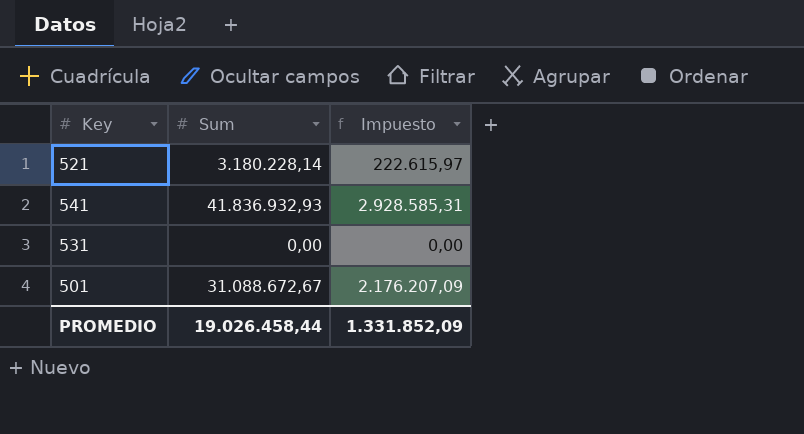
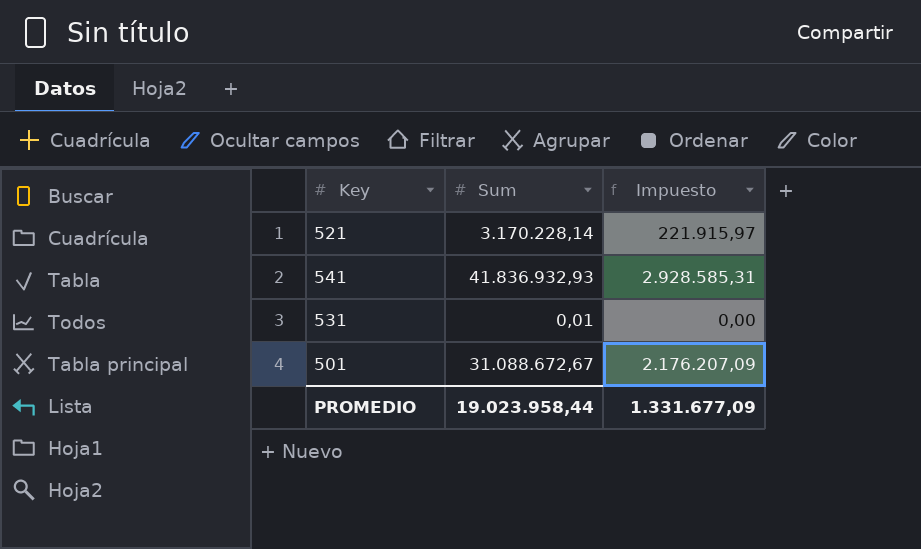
521 | Sum: 3.180.228,14 -> 3.170.228,14
521 | Impuesto: 222.615,97 -> 221.915,97
531 | Sum: 0,00 -> 0,01
PROMEDIO | Sum: 19.026.458,44 -> 19.023.958,44
PROMEDIO | Impuesto: 1.331.852,09 -> 1.331.677,09

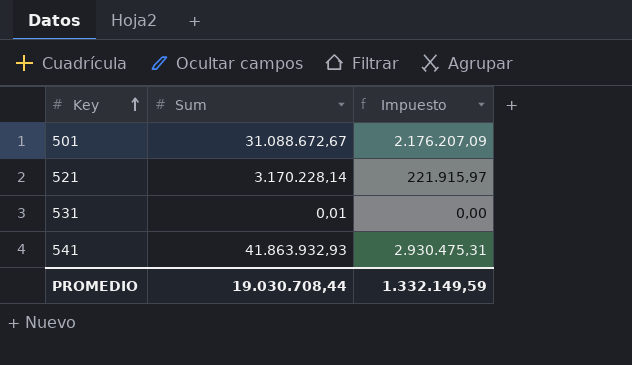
row order: none -> Key ascending
541 | Sum: 41.836.932,93 -> 41.863.932,93
541 | Impuesto: 2.928.585,31 -> 2.930.475,31
PROMEDIO | Sum: 19.023.958,44 -> 19.030.708,44
PROMEDIO | Impuesto: 1.331.677,09 -> 1.332.149,59

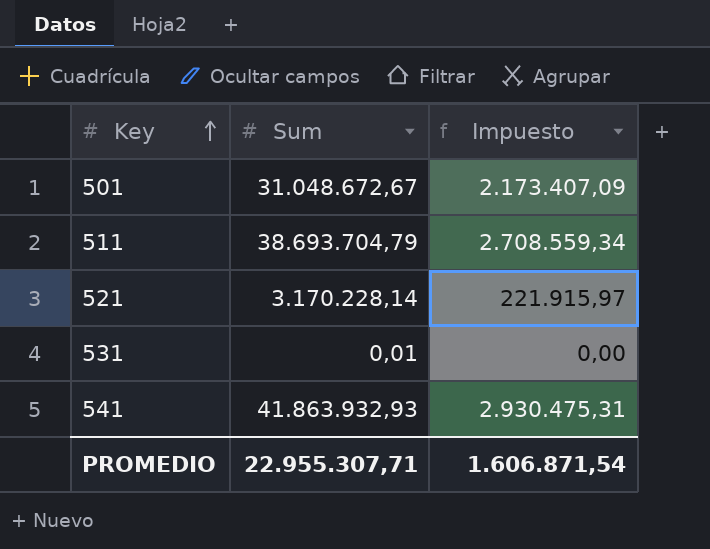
501 | Sum: 31.088.672,67 -> 31.048.672,67
501 | Impuesto: 2.176.207,09 -> 2.173.407,09
row 511: none -> 38.693.704,79 | 2.708.559,34
PROMEDIO | Sum: 19.030.708,44 -> 22.955.307,71
PROMEDIO | Impuesto: 1.332.149,59 -> 1.606.871,54

